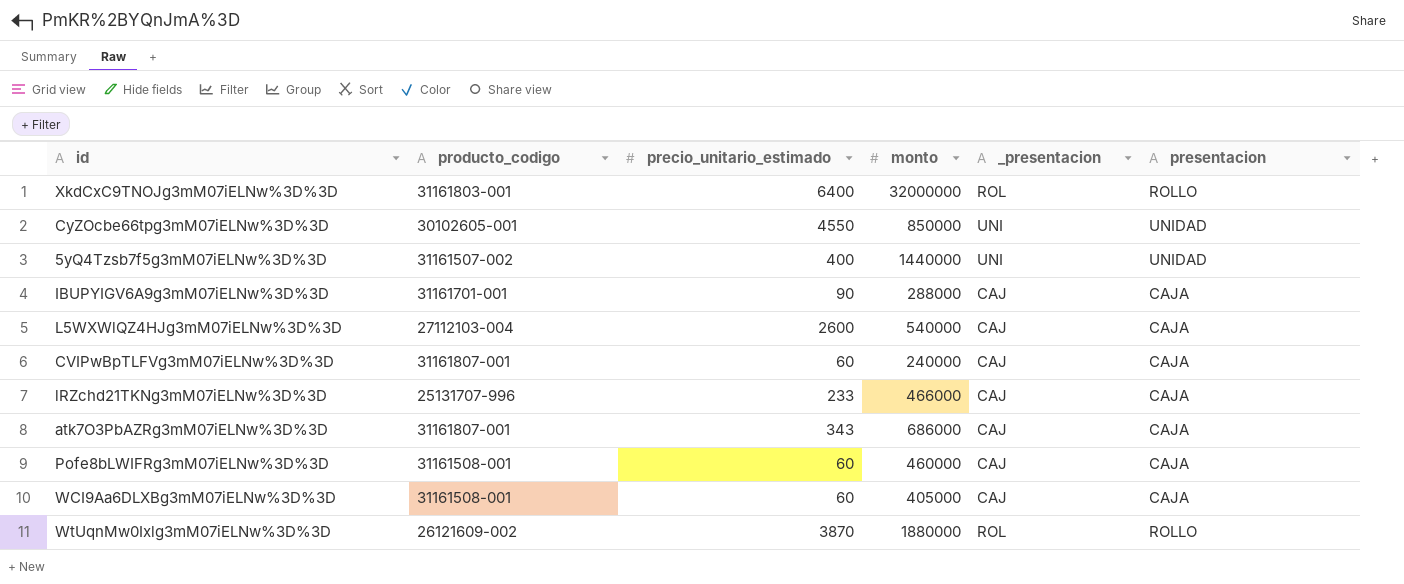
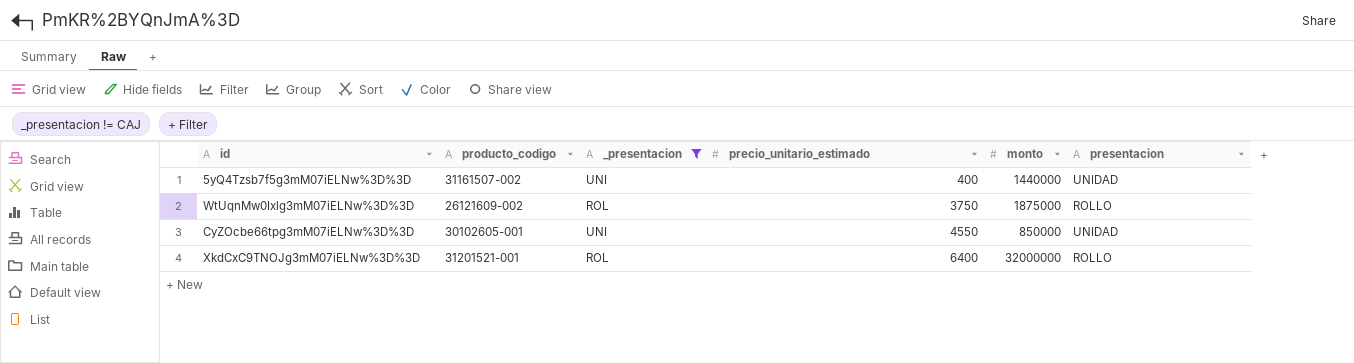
filter: none -> _presentacion != CAJ
row order: none -> precio_unitario_estimado ascending
column _presentacion | position: 5 -> 3
WtUqnMw0Ixlg3mM07iELNw%3D%3D | precio_unitario_estimado: 3870 -> 3750
WtUqnMw0Ixlg3mM07iELNw%3D%3D | monto: 1880000 -> 1875000
XkdCxC9TNOJg3mM07iELNw%3D%3D | producto_codigo: 31161803-001 -> 31201521-001

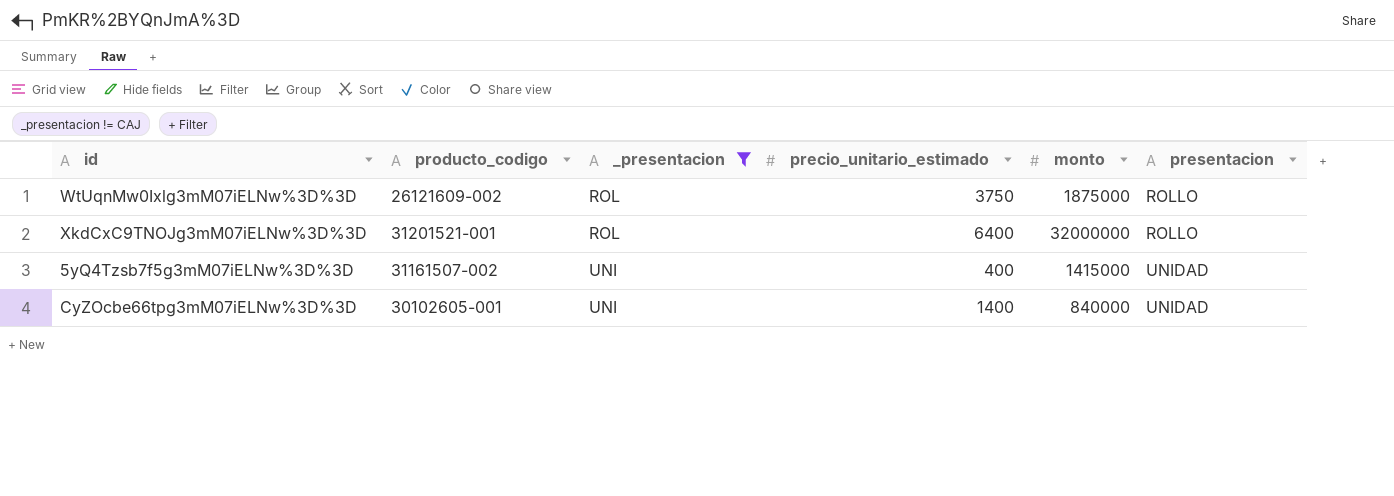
row order: precio_unitario_estimado ascending -> _presentacion ascending
5yQ4Tzsb7f5g3mM07iELNw%3D%3D | monto: 1440000 -> 1415000
CyZOcbe66tpg3mM07iELNw%3D%3D | precio_unitario_estimado: 4550 -> 1400
CyZOcbe66tpg3mM07iELNw%3D%3D | monto: 850000 -> 840000

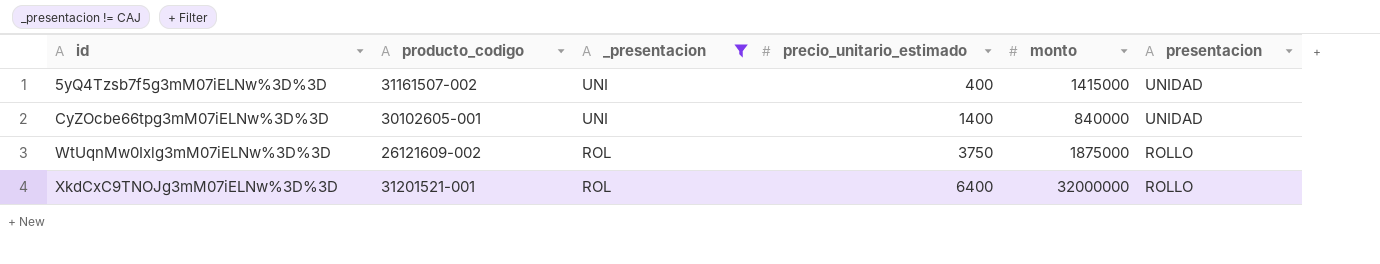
row order: _presentacion ascending -> id ascending

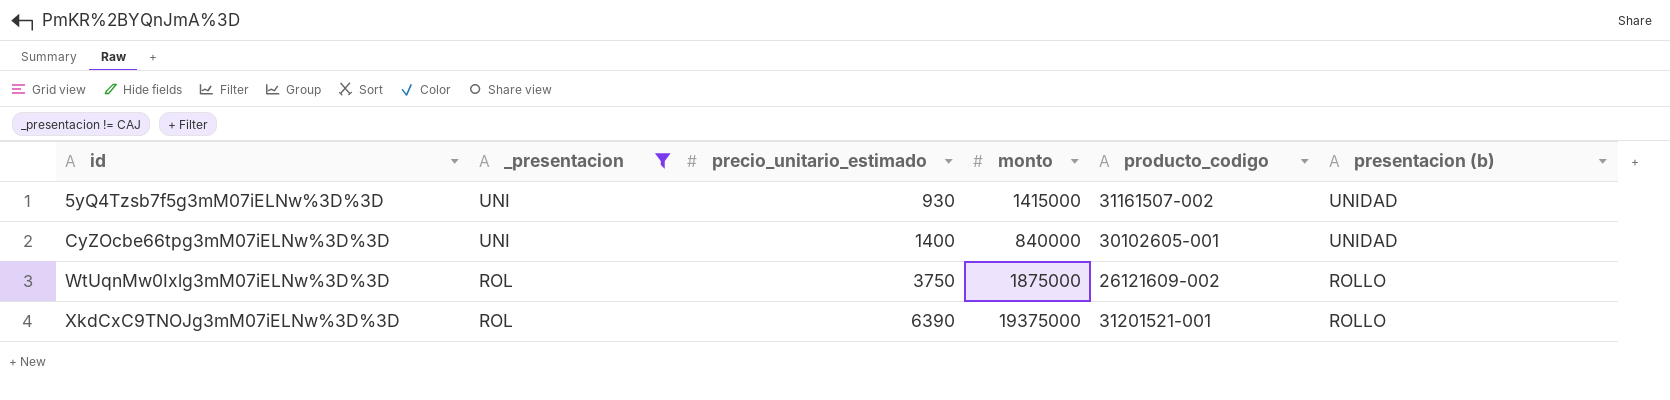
column producto_codigo | position: 2 -> 5
column name: presentacion -> presentacion (b)
5yQ4Tzsb7f5g3mM07iELNw%3D%3D | precio_unitario_estimado: 400 -> 930
XkdCxC9TNOJg3mM07iELNw%3D%3D | precio_unitario_estimado: 6400 -> 6390
XkdCxC9TNOJg3mM07iELNw%3D%3D | monto: 32000000 -> 19375000

